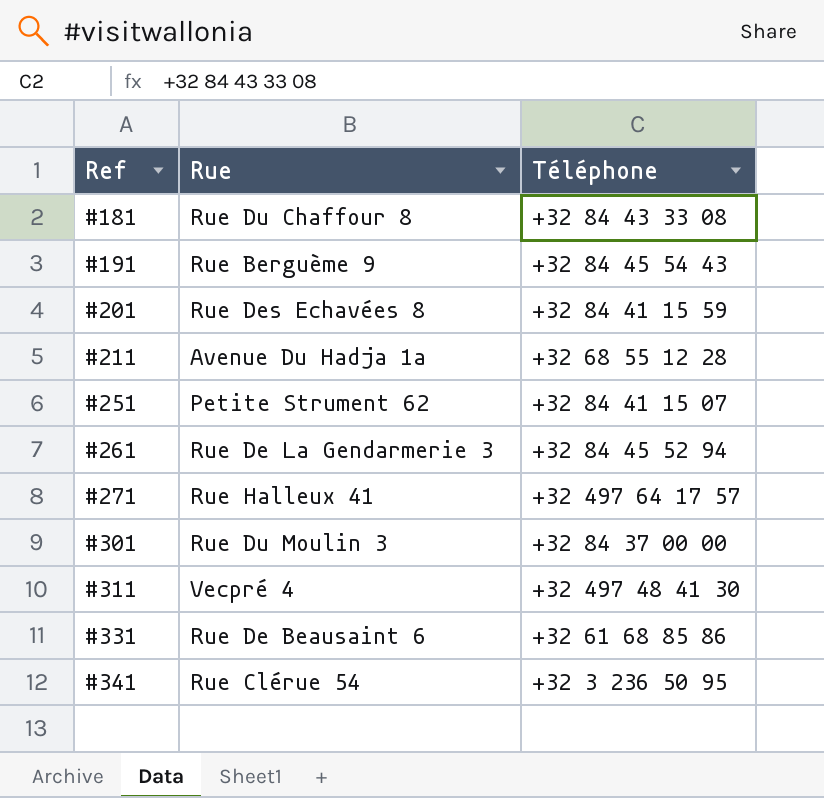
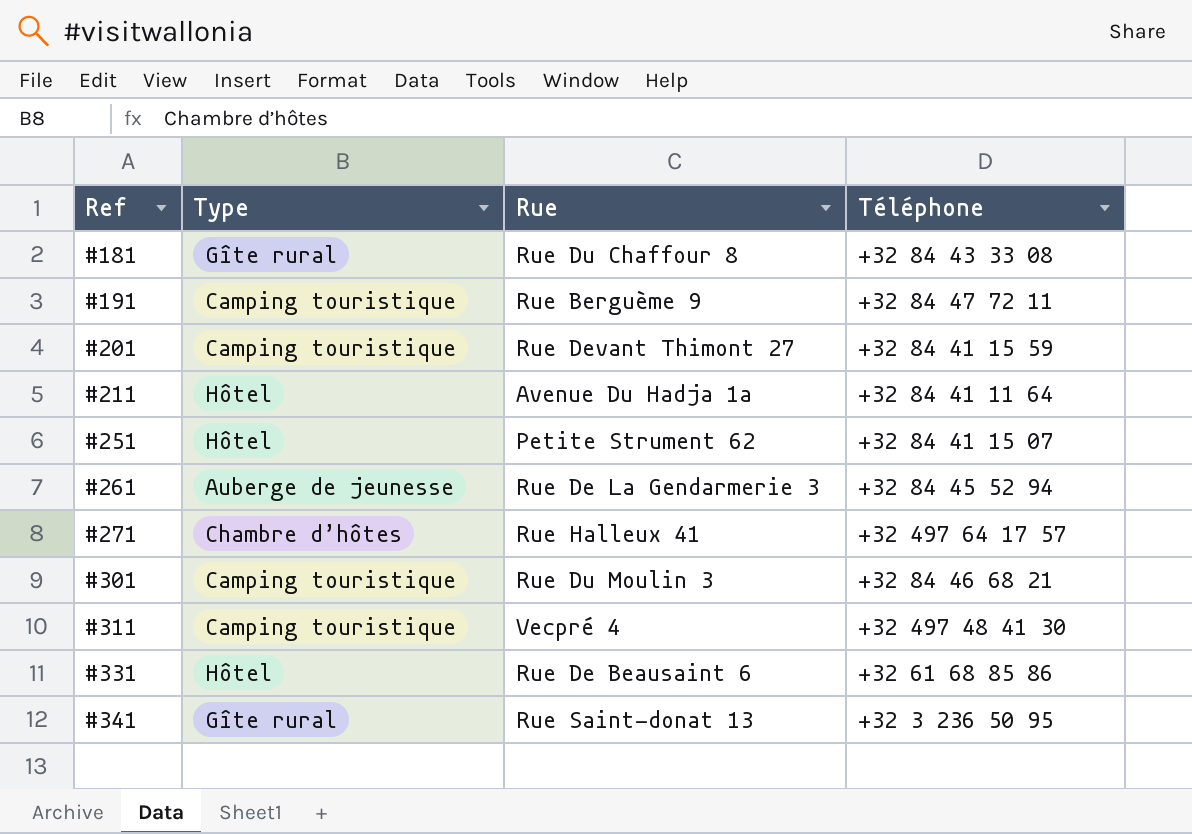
column Type | position: none -> 2
#191 | Téléphone: +32 84 45 54 43 -> +32 84 47 72 11
#201 | Rue: Rue Des Echavées 8 -> Rue Devant Thimont 27
#211 | Téléphone: +32 68 55 12 28 -> +32 84 41 11 64
#301 | Téléphone: +32 84 37 00 00 -> +32 84 46 68 21
#341 | Rue: Rue Clérue 54 -> Rue Saint-donat 13

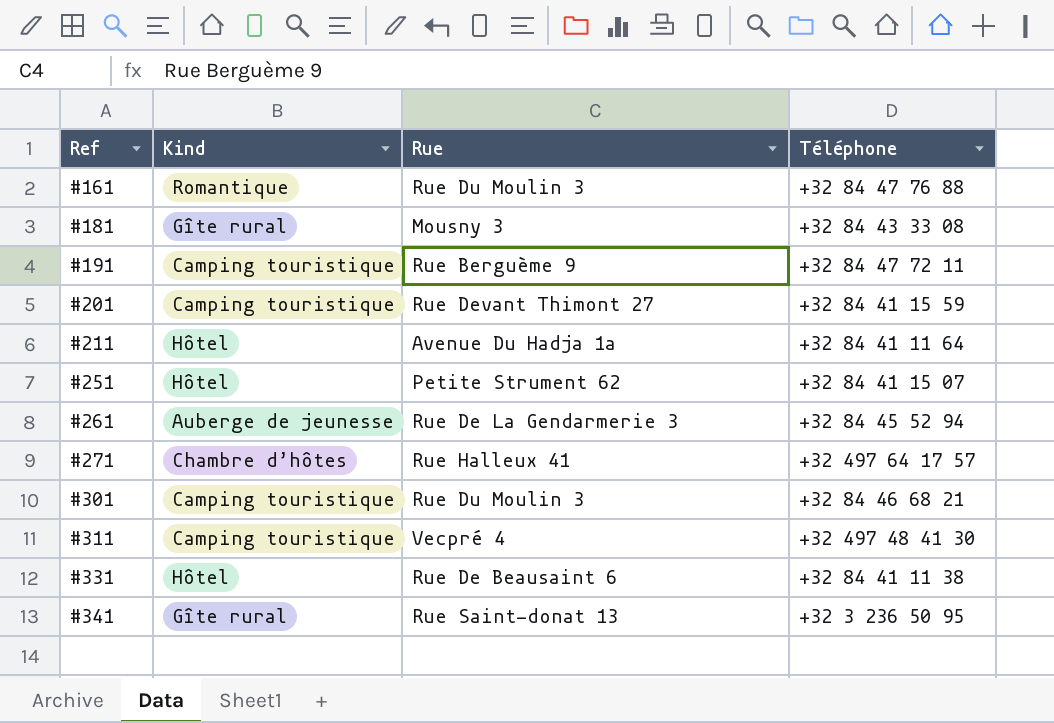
column name: Type -> Kind
row #161: none -> Romantique | Rue Du Moulin 3 | +32 84 47 76 88
#181 | Rue: Rue Du Chaffour 8 -> Mousny 3
#331 | Téléphone: +32 61 68 85 86 -> +32 84 41 11 38

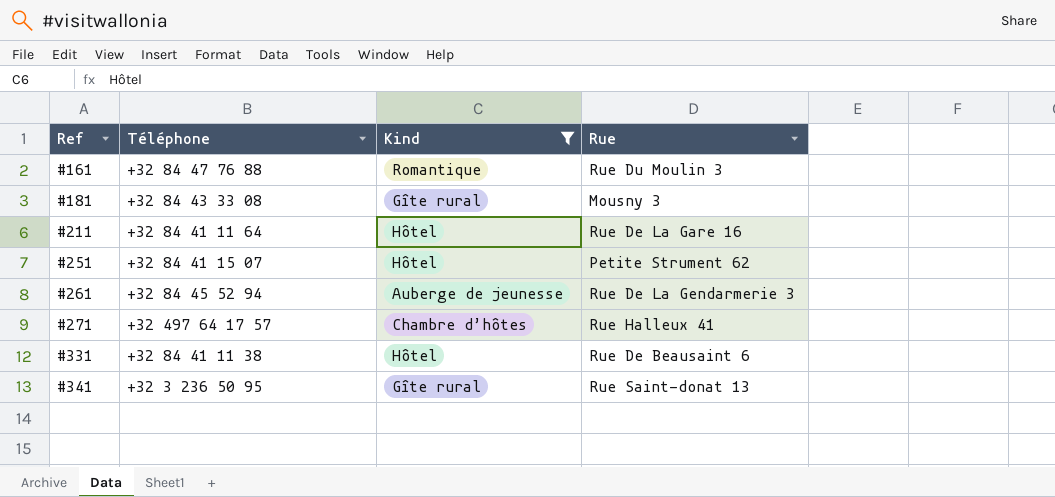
filter: none -> Kind != Camping touristique
column Téléphone | position: 4 -> 2
#211 | Rue: Avenue Du Hadja 1a -> Rue De La Gare 16

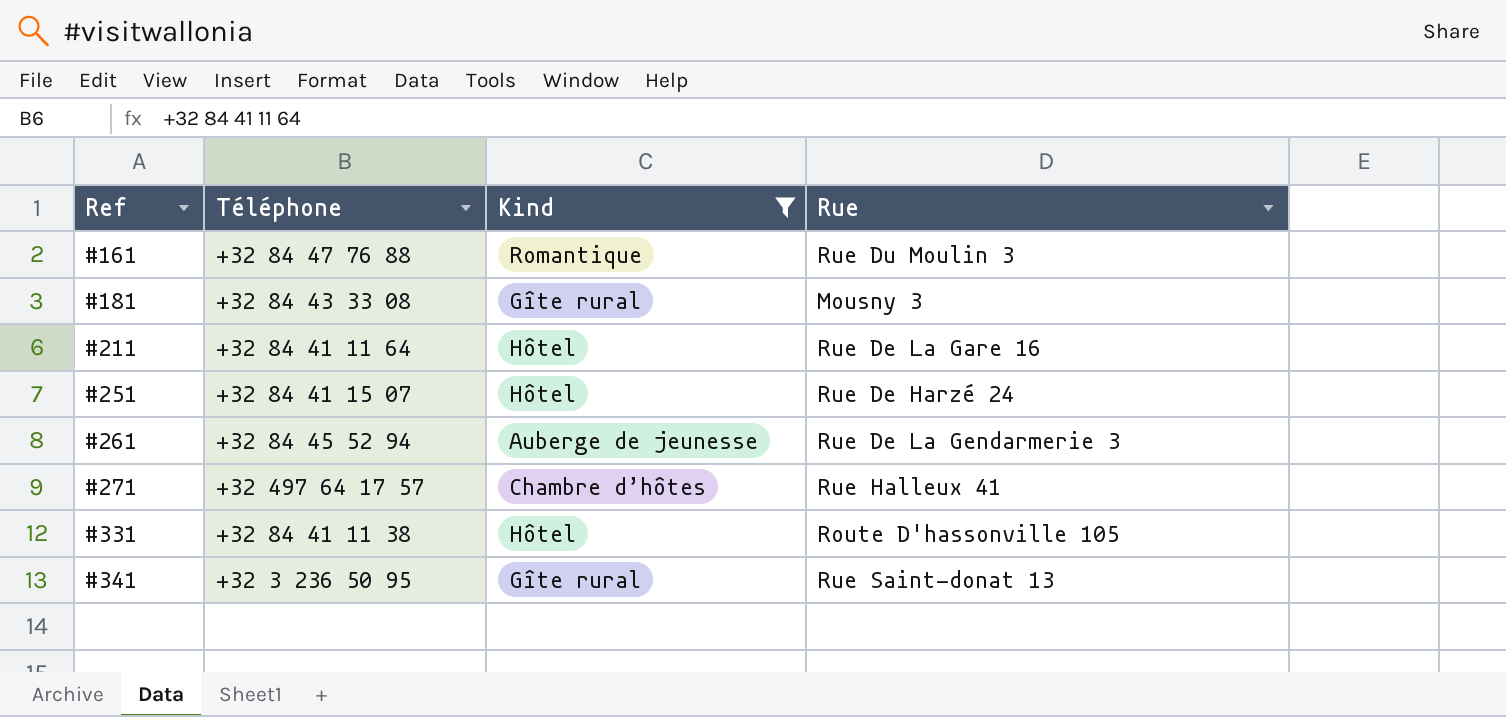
#251 | Rue: Petite Strument 62 -> Rue De Harzé 24
#331 | Rue: Rue De Beausaint 6 -> Route D'hassonville 105

